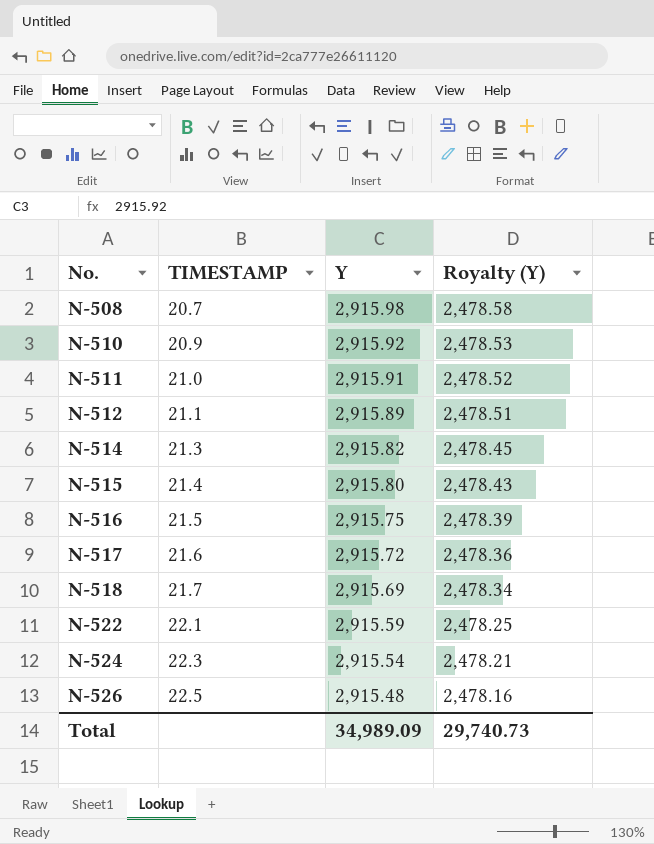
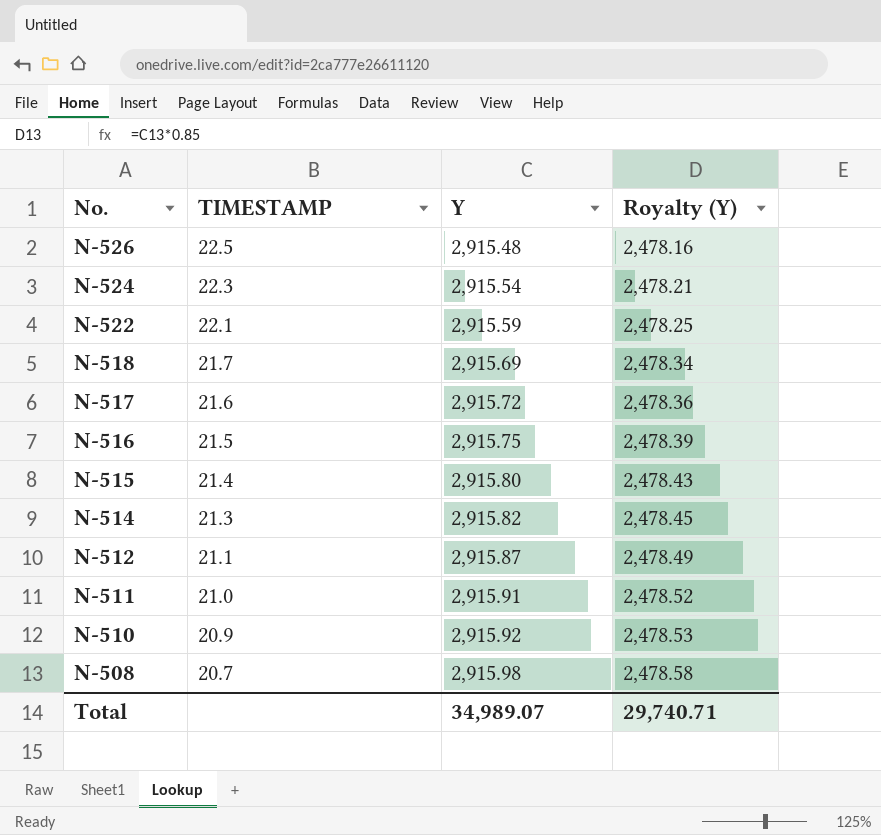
row order: No. ascending -> No. descending
N-512 | Y: 2,915.89 -> 2,915.87
N-512 | Royalty (Y): 2,478.51 -> 2,478.49
Total | Y: 34,989.09 -> 34,989.07
Total | Royalty (Y): 29,740.73 -> 29,740.71

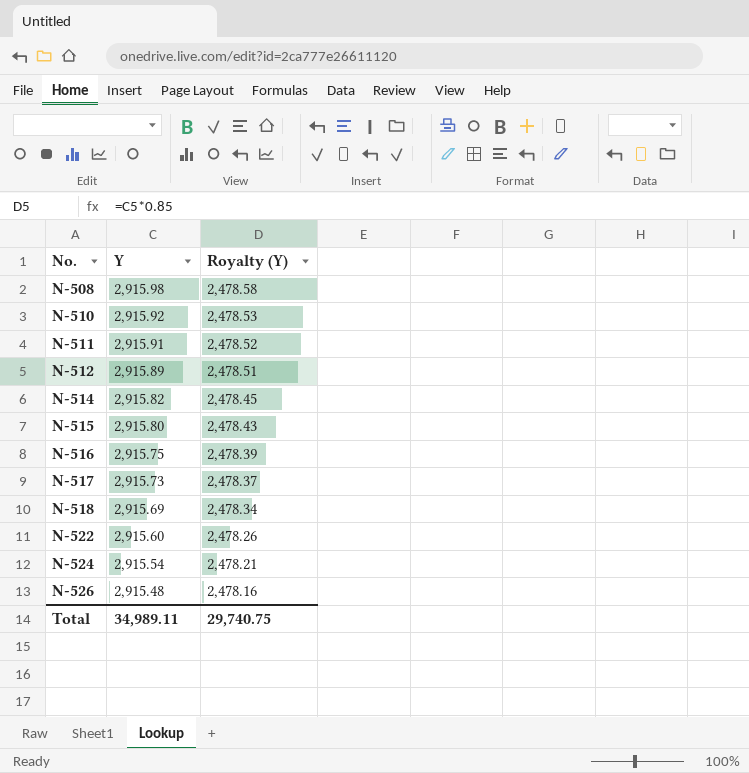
row order: No. descending -> No. ascending
column TIMESTAMP | position: 2 -> none
N-512 | Y: 2,915.87 -> 2,915.89
N-512 | Royalty (Y): 2,478.49 -> 2,478.51
N-517 | Y: 2,915.72 -> 2,915.73
N-517 | Royalty (Y): 2,478.36 -> 2,478.37
N-522 | Y: 2,915.59 -> 2,915.60
N-522 | Royalty (Y): 2,478.25 -> 2,478.26
Total | Y: 34,989.07 -> 34,989.11
Total | Royalty (Y): 29,740.71 -> 29,740.75

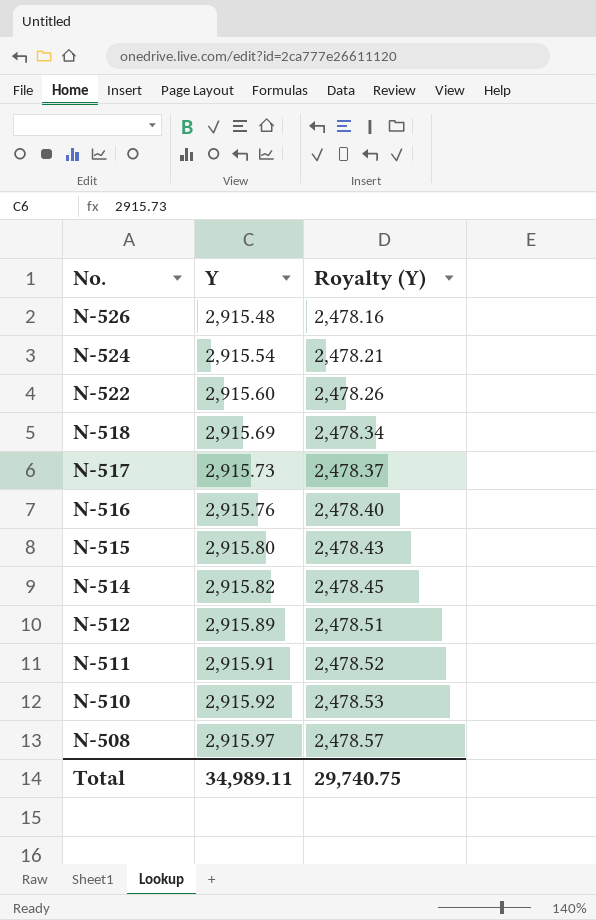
row order: No. ascending -> No. descending
N-516 | Y: 2,915.75 -> 2,915.76
N-516 | Royalty (Y): 2,478.39 -> 2,478.40
N-508 | Y: 2,915.98 -> 2,915.97
N-508 | Royalty (Y): 2,478.58 -> 2,478.57

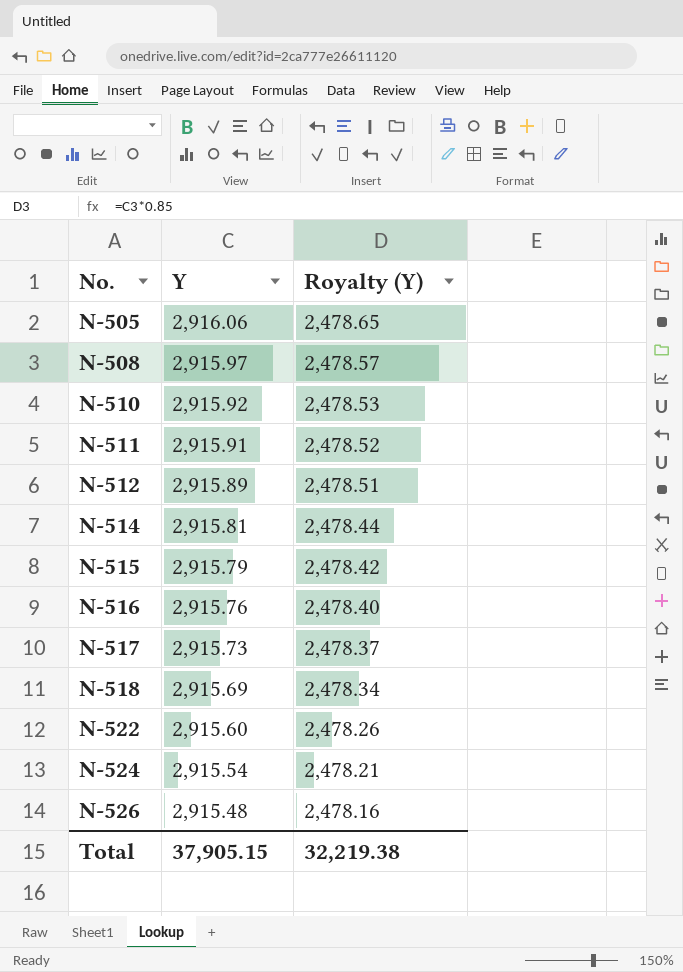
row order: No. descending -> No. ascending
row N-505: none -> 2,916.06 | 2,478.65
N-514 | Y: 2,915.82 -> 2,915.81
N-514 | Royalty (Y): 2,478.45 -> 2,478.44
N-515 | Y: 2,915.80 -> 2,915.79
N-515 | Royalty (Y): 2,478.43 -> 2,478.42
Total | Y: 34,989.11 -> 37,905.15
Total | Royalty (Y): 29,740.75 -> 32,219.38

